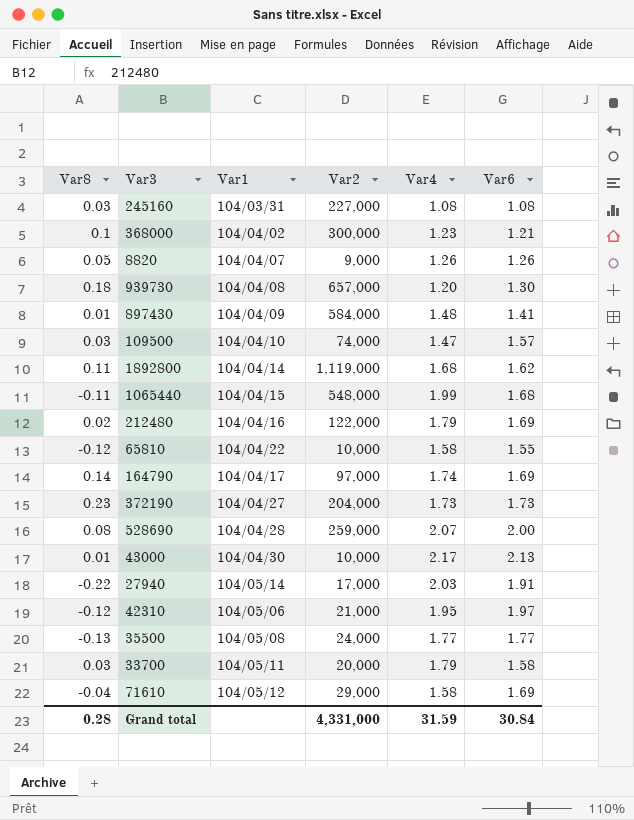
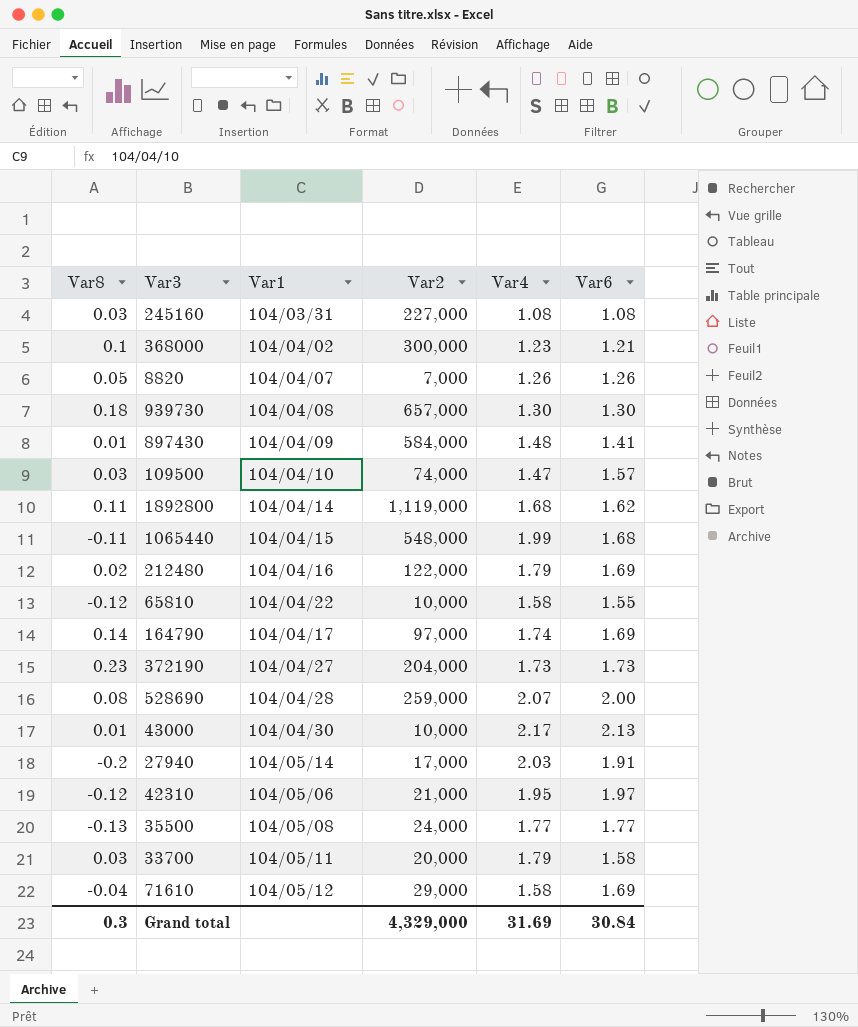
8820 | Var2: 9,000 -> 7,000
939730 | Var4: 1.20 -> 1.30
27940 | Var8: -0.22 -> -0.2
Grand total | Var8: 0.28 -> 0.3
Grand total | Var2: 4,331,000 -> 4,329,000
Grand total | Var4: 31.59 -> 31.69

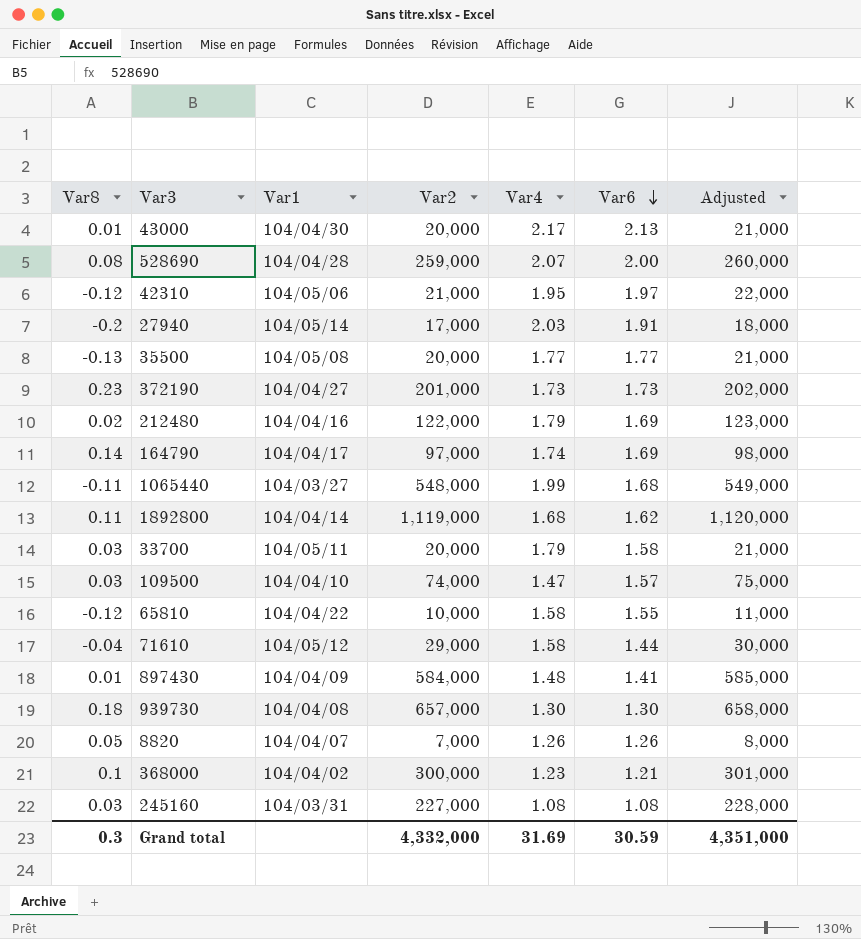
row order: none -> Var6 descending
column Adjusted | formula: none -> [Var2] + 1000
43000 | Var2: 10,000 -> 20,000
35500 | Var2: 24,000 -> 20,000
372190 | Var2: 204,000 -> 201,000
1065440 | Var1: 104/04/15 -> 104/03/27
71610 | Var6: 1.69 -> 1.44
Grand total | Var2: 4,329,000 -> 4,332,000
Grand total | Var6: 30.84 -> 30.59

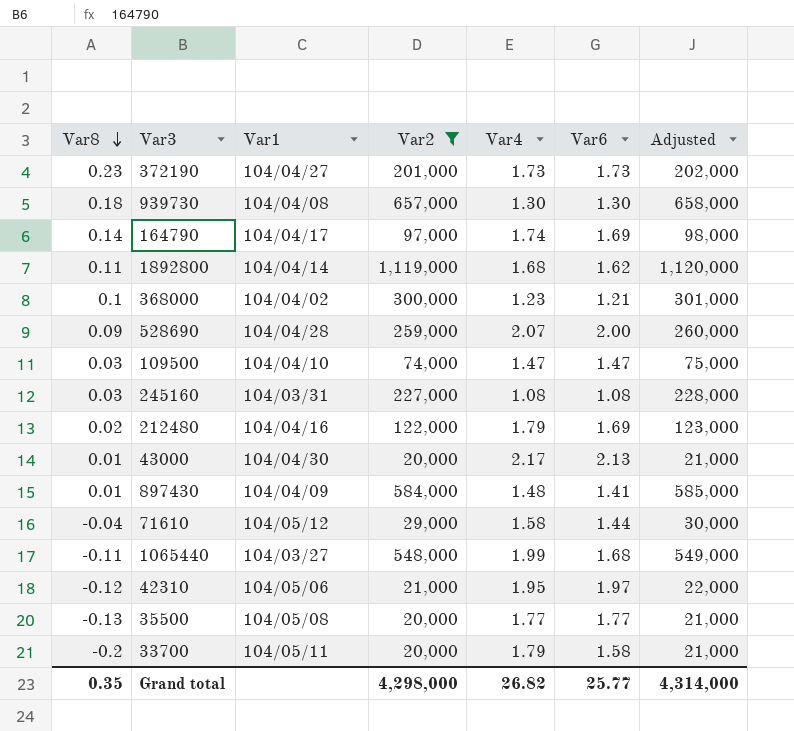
filter: none -> Var2 >= 20,000
row order: Var6 descending -> Var8 descending
528690 | Var8: 0.08 -> 0.09
109500 | Var6: 1.57 -> 1.47
33700 | Var8: 0.03 -> -0.2
Grand total | Var8: 0.3 -> 0.35
Grand total | Var2: 4,332,000 -> 4,298,000
Grand total | Var4: 31.69 -> 26.82
Grand total | Var6: 30.59 -> 25.77
Grand total | Adjusted: 4,351,000 -> 4,314,000

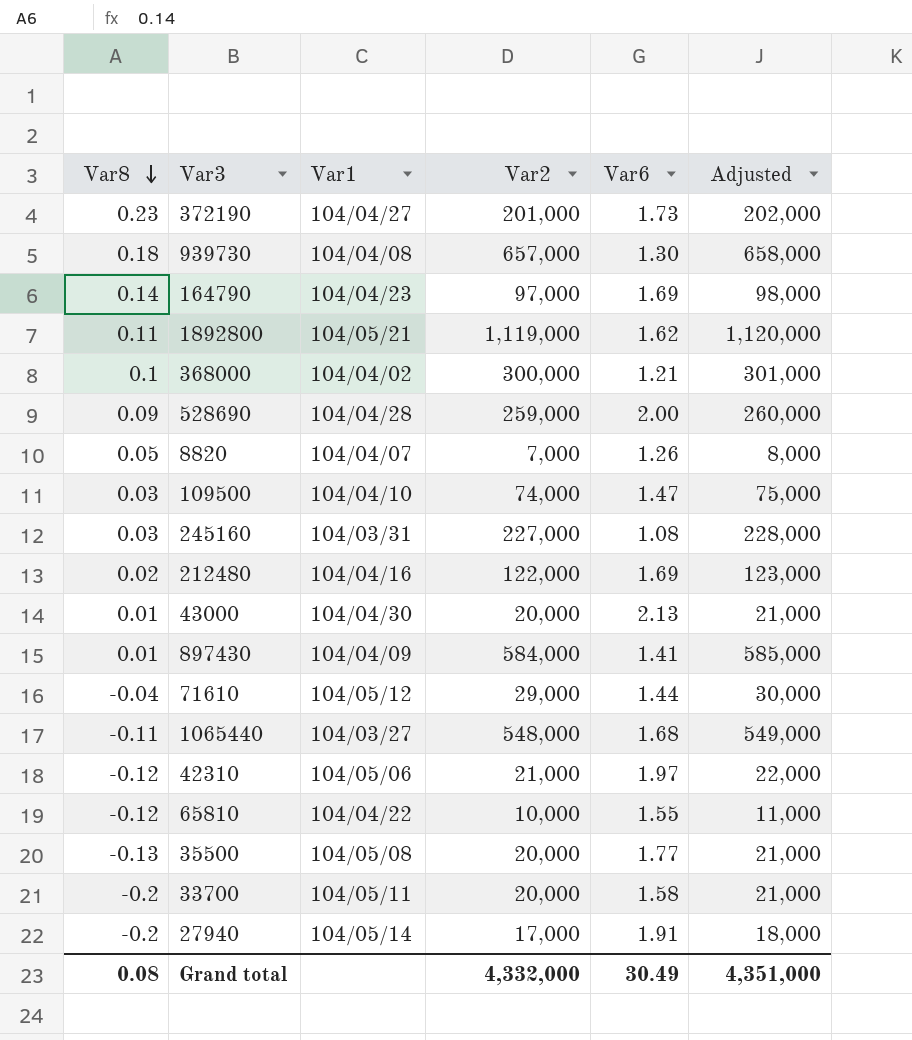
filter: Var2 >= 20,000 -> none
column Var4 | position: 5 -> none
164790 | Var1: 104/04/17 -> 104/04/23
1892800 | Var1: 104/04/14 -> 104/05/21
Grand total | Var8: 0.35 -> 0.08
Grand total | Var2: 4,298,000 -> 4,332,000
Grand total | Var6: 25.77 -> 30.49
Grand total | Adjusted: 4,314,000 -> 4,351,000

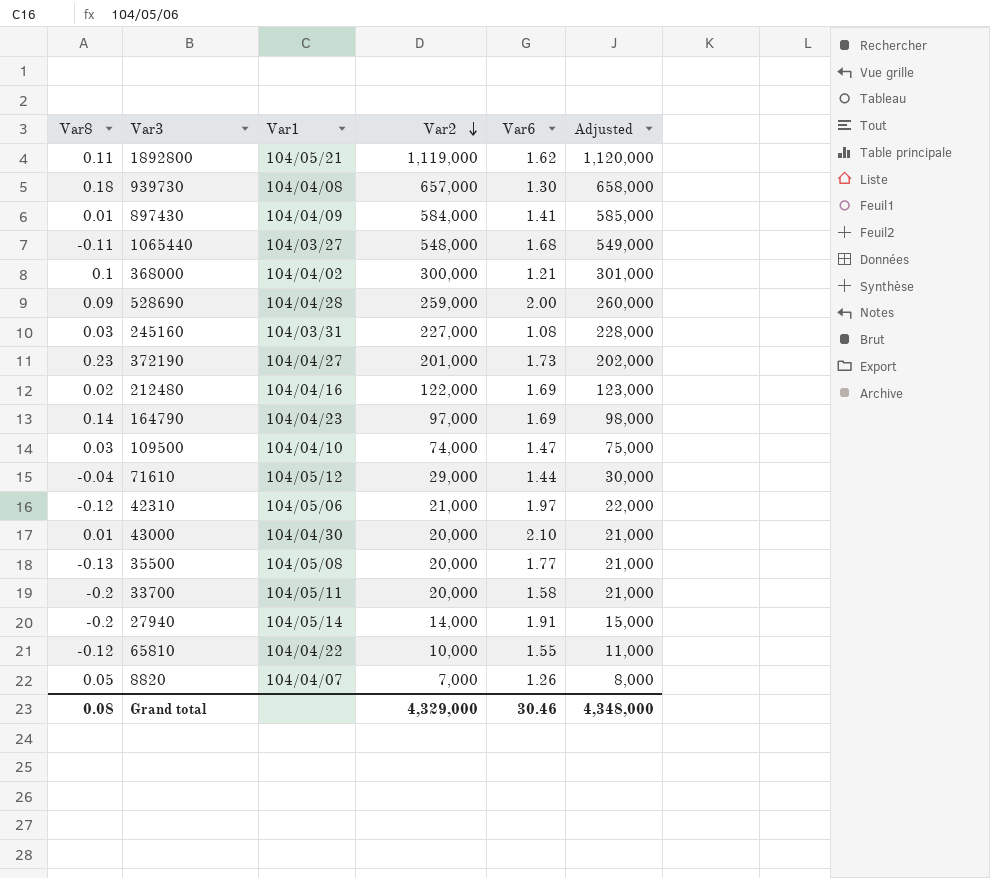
row order: Var8 descending -> Var2 descending
43000 | Var6: 2.13 -> 2.10
27940 | Var2: 17,000 -> 14,000
27940 | Adjusted: 18,000 -> 15,000
Grand total | Var2: 4,332,000 -> 4,329,000
Grand total | Var6: 30.49 -> 30.46
Grand total | Adjusted: 4,351,000 -> 4,348,000

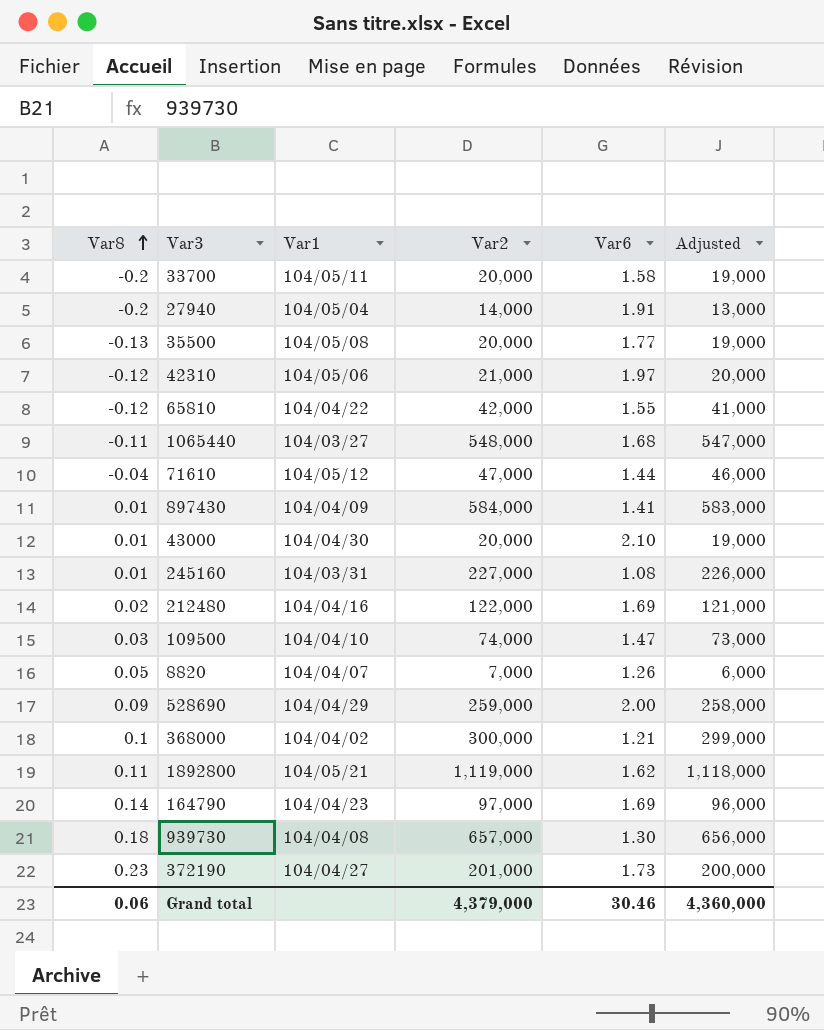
row order: Var2 descending -> Var8 ascending
column Adjusted | formula: [Var2] + 1000 -> [Var2] - 1000
27940 | Var1: 104/05/14 -> 104/05/04
65810 | Var2: 10,000 -> 42,000
71610 | Var2: 29,000 -> 47,000
245160 | Var8: 0.03 -> 0.01
528690 | Var1: 104/04/28 -> 104/04/29
Grand total | Var8: 0.08 -> 0.06
Grand total | Var2: 4,329,000 -> 4,379,000
Grand total | Adjusted: 4,348,000 -> 4,360,000

